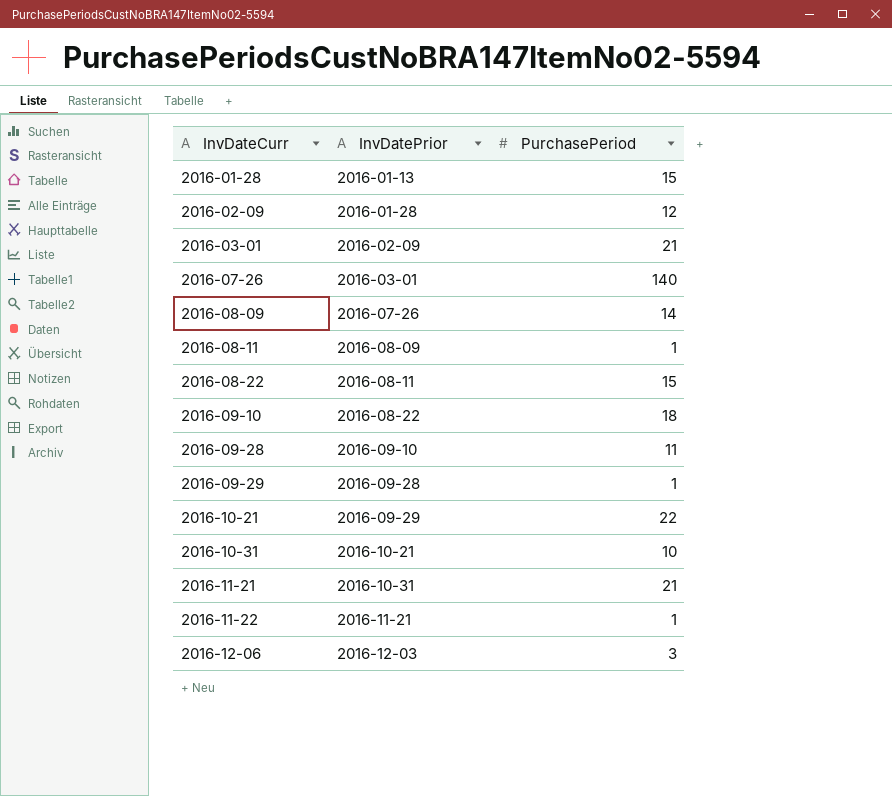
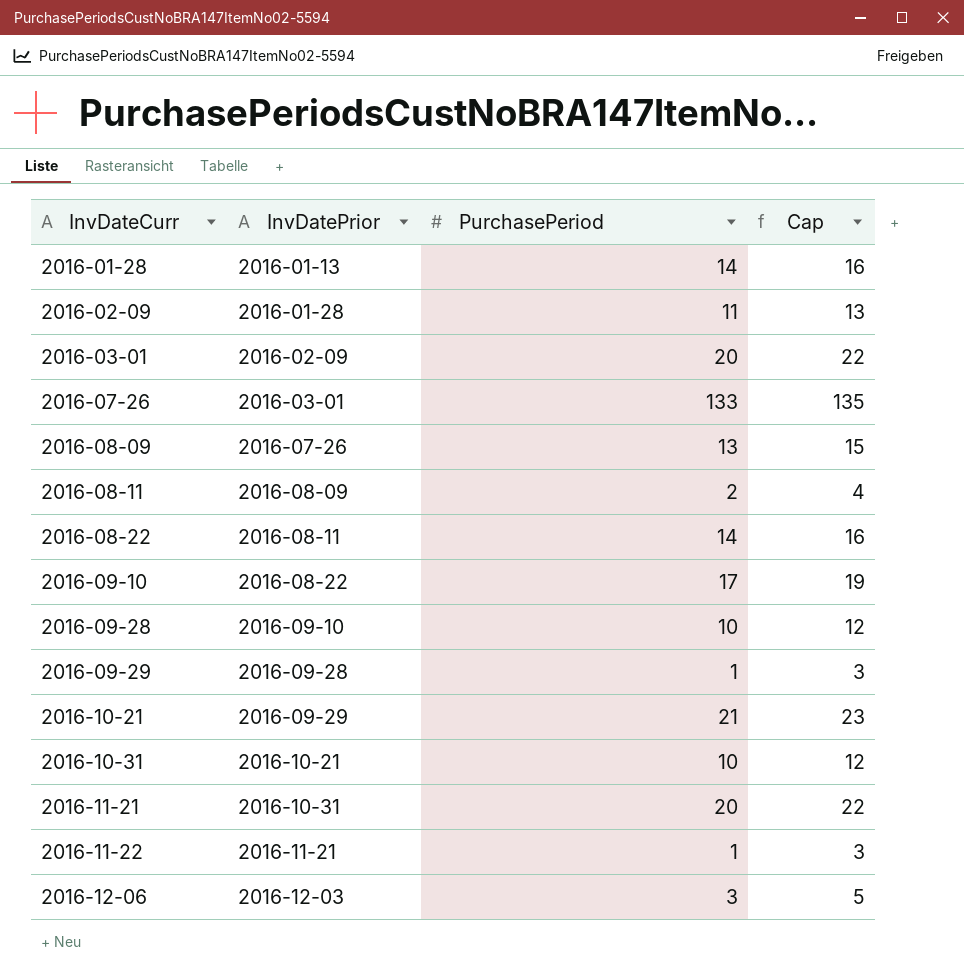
column Cap | formula: none -> [PurchasePeriod] + 2
2016-01-28 | PurchasePeriod: 15 -> 14
2016-02-09 | PurchasePeriod: 12 -> 11
2016-03-01 | PurchasePeriod: 21 -> 20
2016-07-26 | PurchasePeriod: 140 -> 133
2016-08-09 | PurchasePeriod: 14 -> 13
2016-08-11 | PurchasePeriod: 1 -> 2
2016-08-22 | PurchasePeriod: 15 -> 14
2016-09-10 | PurchasePeriod: 18 -> 17
2016-09-28 | PurchasePeriod: 11 -> 10
2016-10-21 | PurchasePeriod: 22 -> 21
2016-11-21 | PurchasePeriod: 21 -> 20

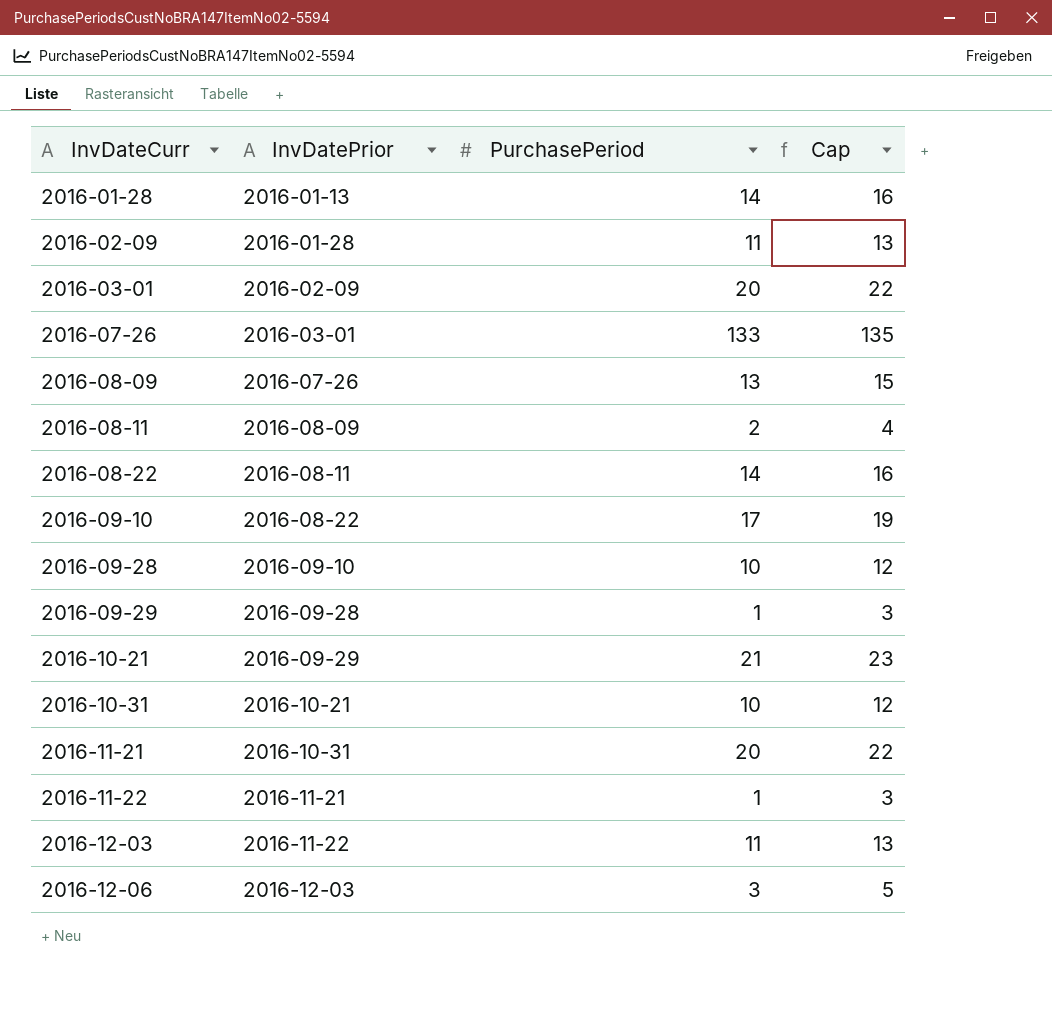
row 2016-12-03: none -> 2016-11-22 | 11 | 13

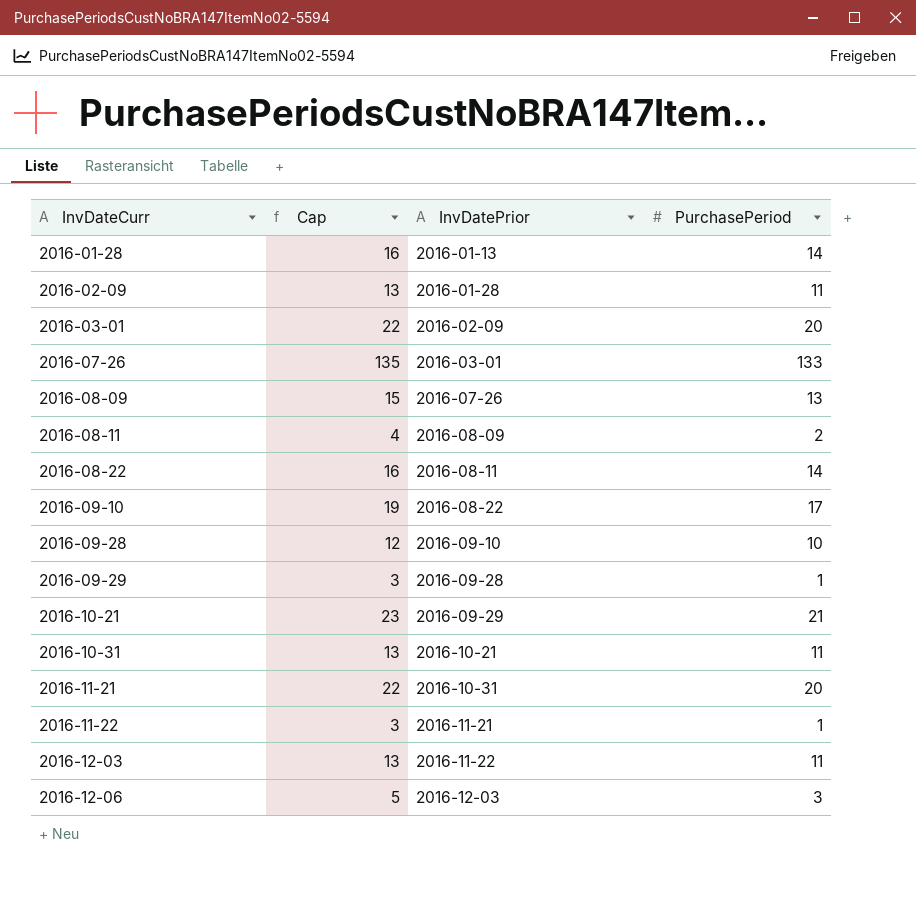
column Cap | position: 4 -> 2
2016-10-31 | Cap: 12 -> 13
2016-10-31 | PurchasePeriod: 10 -> 11

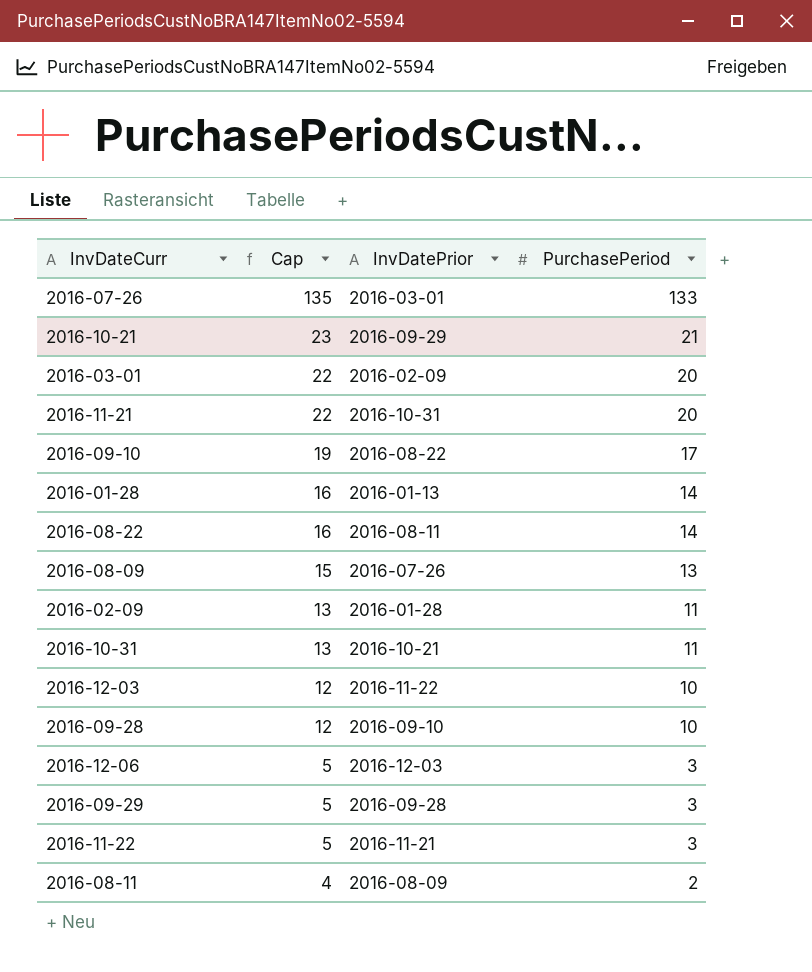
row order: InvDateCurr ascending -> Cap descending
2016-12-03 | Cap: 13 -> 12
2016-12-03 | PurchasePeriod: 11 -> 10
2016-09-29 | Cap: 3 -> 5
2016-09-29 | PurchasePeriod: 1 -> 3
2016-11-22 | Cap: 3 -> 5
2016-11-22 | PurchasePeriod: 1 -> 3

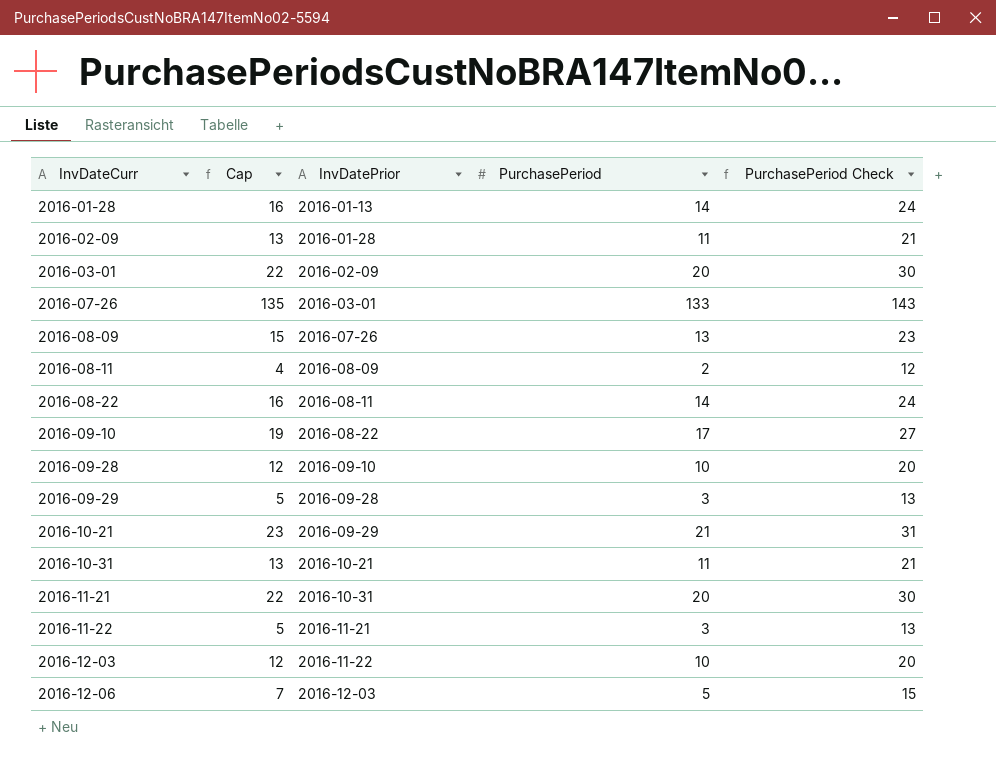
row order: Cap descending -> InvDateCurr ascending
column PurchasePeriod Check | formula: none -> [PurchasePeriod] + 10
2016-12-06 | Cap: 5 -> 7
2016-12-06 | PurchasePeriod: 3 -> 5

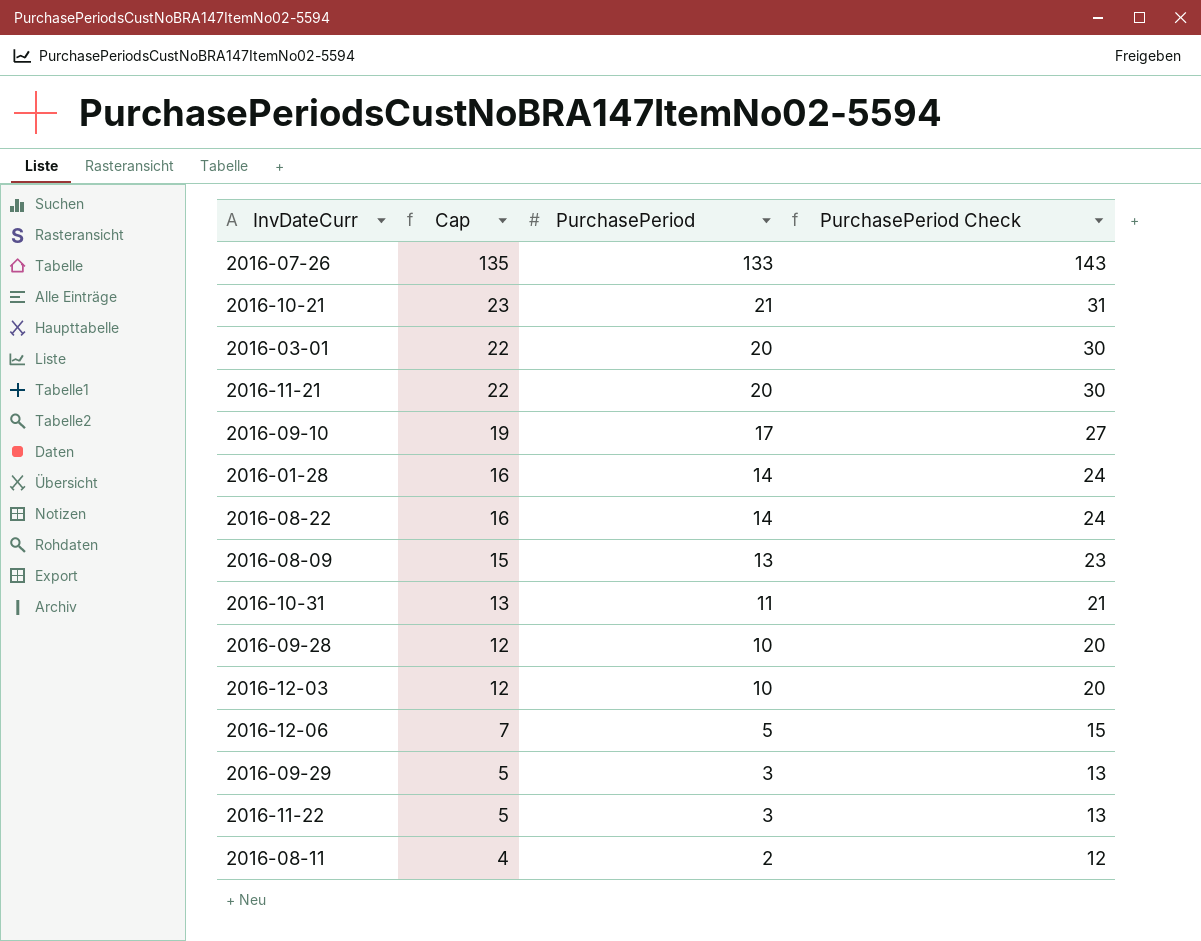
row order: InvDateCurr ascending -> Cap descending
column InvDatePrior | position: 3 -> none
row 2016-02-09: 13 | 2016-01-28 | 11 | 21 -> none

